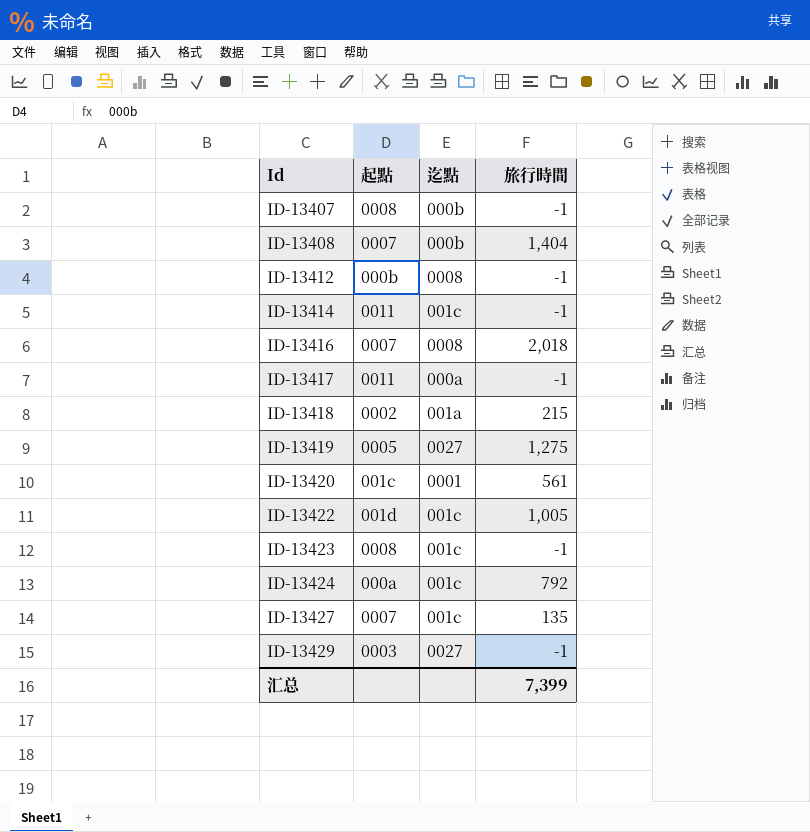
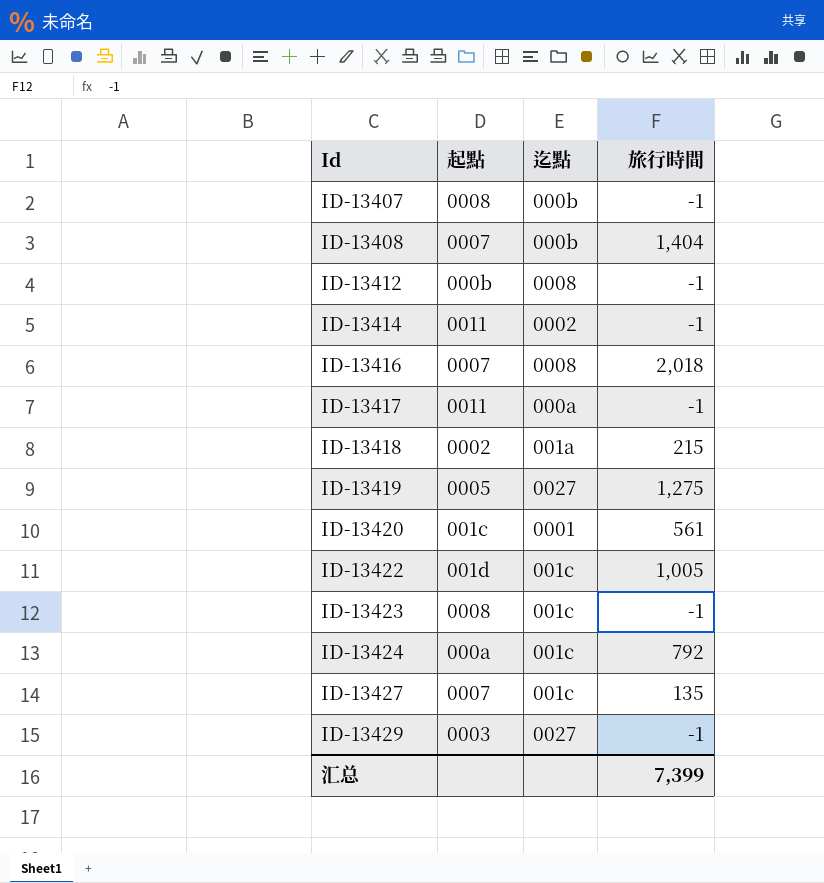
ID-13414 | 迄點: 001c -> 0002

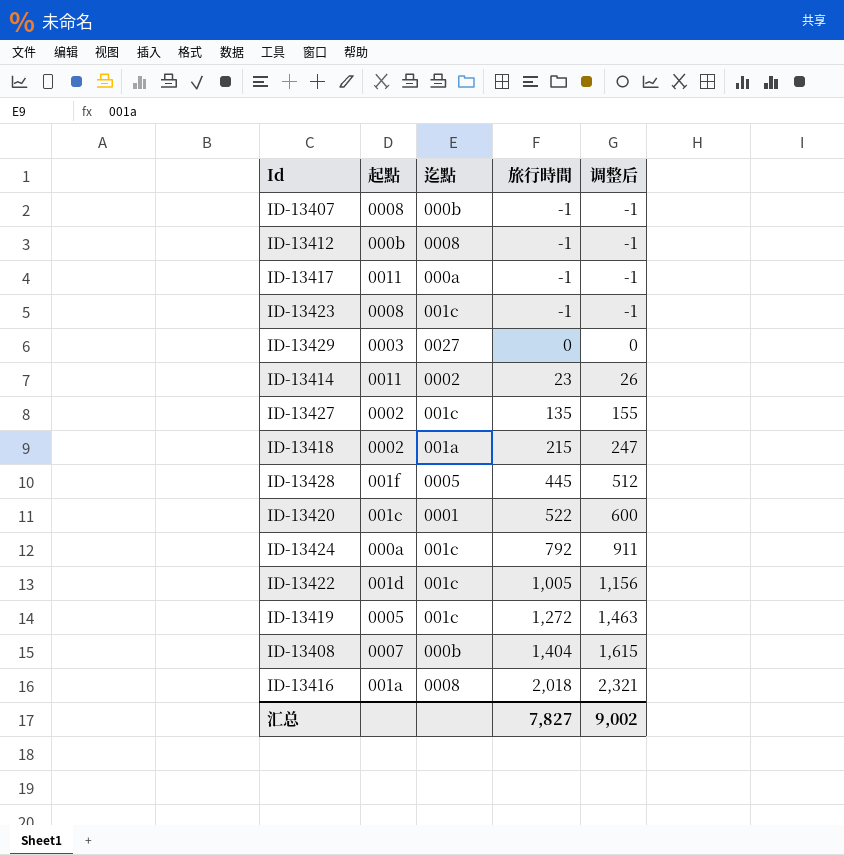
row order: Id ascending -> 旅行時間 ascending
column 调整后 | formula: none -> [旅行時間] * 1.15
ID-13429 | 旅行時間: -1 -> 0
ID-13414 | 旅行時間: -1 -> 23
ID-13427 | 起點: 0007 -> 0002
row ID-13428: none -> 001f | 0005 | 445 | 512
ID-13420 | 旅行時間: 561 -> 522
ID-13419 | 迄點: 0027 -> 001c
ID-13419 | 旅行時間: 1,275 -> 1,272
ID-13416 | 起點: 0007 -> 001a
汇总 | 旅行時間: 7,399 -> 7,827

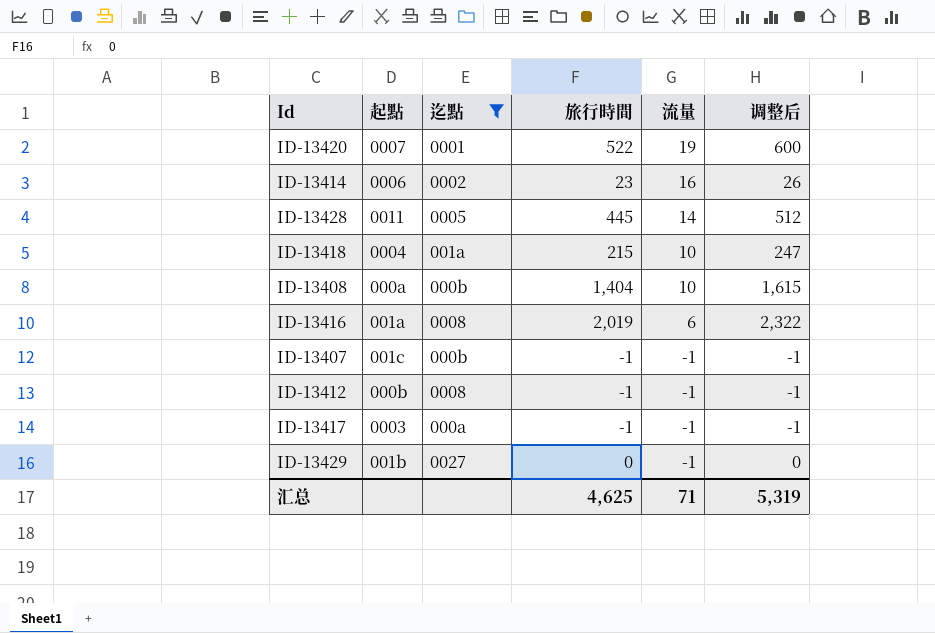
filter: none -> 迄點 != 001c
row order: 旅行時間 ascending -> 流量 descending
column 流量 | position: none -> 5
ID-13420 | 起點: 001c -> 0007
ID-13414 | 起點: 0011 -> 0006
ID-13428 | 起點: 001f -> 0011
ID-13418 | 起點: 0002 -> 0004
ID-13408 | 起點: 0007 -> 000a
ID-13416 | 旅行時間: 2,018 -> 2,019
ID-13416 | 调整后: 2,321 -> 2,322
ID-13407 | 起點: 0008 -> 001c
ID-13417 | 起點: 0011 -> 0003
ID-13429 | 起點: 0003 -> 001b
汇总 | 旅行時間: 7,827 -> 4,625
汇总 | 调整后: 9,002 -> 5,319

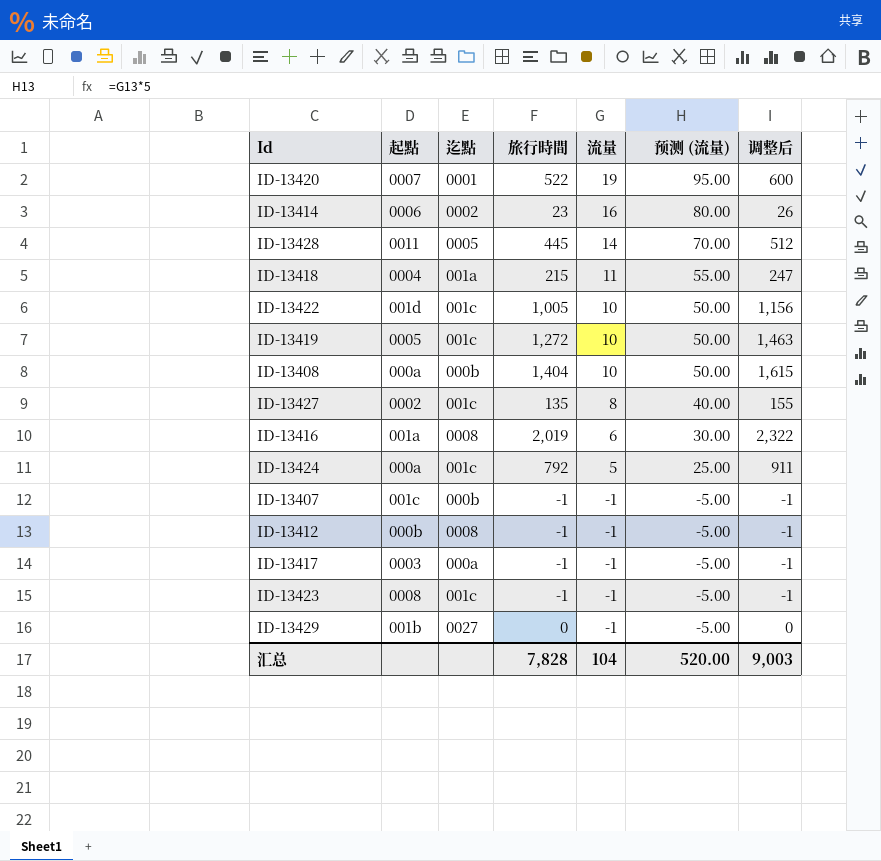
filter: 迄點 != 001c -> none
column 预测 (流量) | formula: none -> [流量] * 5
ID-13418 | 流量: 10 -> 11
汇总 | 旅行時間: 4,625 -> 7,828
汇总 | 流量: 71 -> 104
汇总 | 调整后: 5,319 -> 9,003

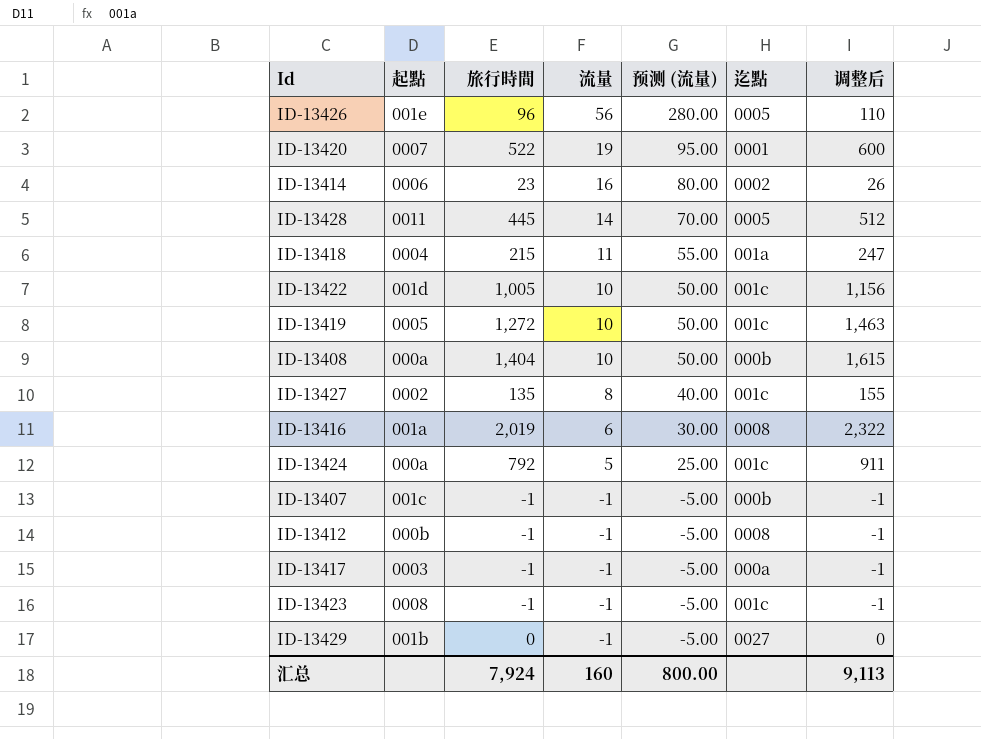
column 迄點 | position: 3 -> 6
row ID-13426: none -> 001e | 96 | 56 | 280.00 | 0005 | 110
汇总 | 旅行時間: 7,828 -> 7,924
汇总 | 流量: 104 -> 160
汇总 | 预测 (流量): 520.00 -> 800.00
汇总 | 调整后: 9,003 -> 9,113

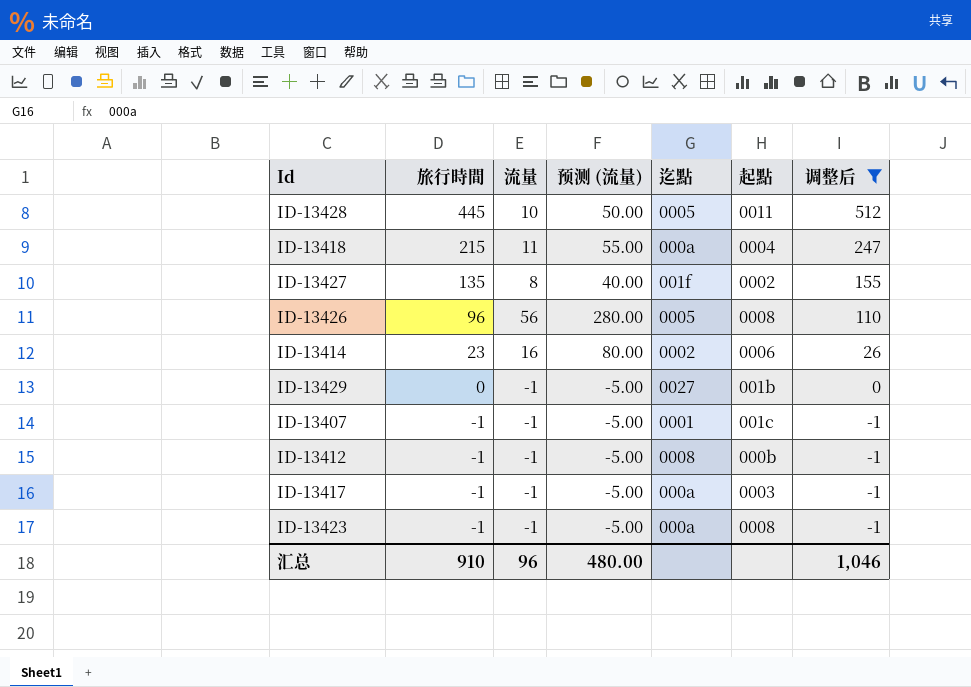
filter: none -> 调整后 <= 512
row order: 流量 descending -> 旅行時間 descending
column 起點 | position: 2 -> 6
ID-13428 | 流量: 14 -> 10
ID-13428 | 预测 (流量): 70.00 -> 50.00
ID-13418 | 迄點: 001a -> 000a
ID-13427 | 迄點: 001c -> 001f
ID-13426 | 起點: 001e -> 0008
ID-13407 | 迄點: 000b -> 0001
ID-13423 | 迄點: 001c -> 000a
汇总 | 旅行時間: 7,924 -> 910
汇总 | 流量: 160 -> 96
汇总 | 预测 (流量): 800.00 -> 480.00
汇总 | 调整后: 9,113 -> 1,046

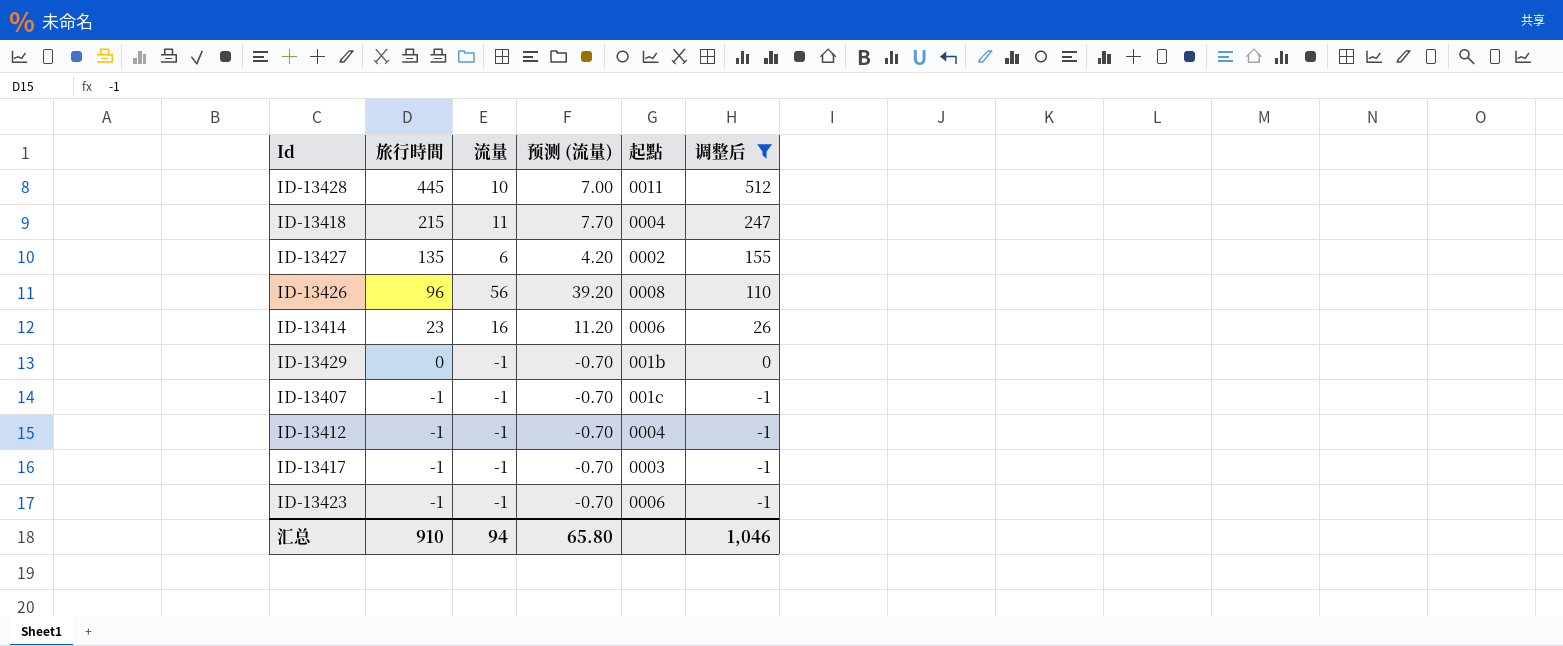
column 迄點 | position: 5 -> none
column 预测 (流量) | formula: [流量] * 5 -> [流量] * 0.7
ID-13427 | 流量: 8 -> 6
ID-13412 | 起點: 000b -> 0004
ID-13423 | 起點: 0008 -> 0006
汇总 | 流量: 96 -> 94
汇总 | 预测 (流量): 480.00 -> 65.80

